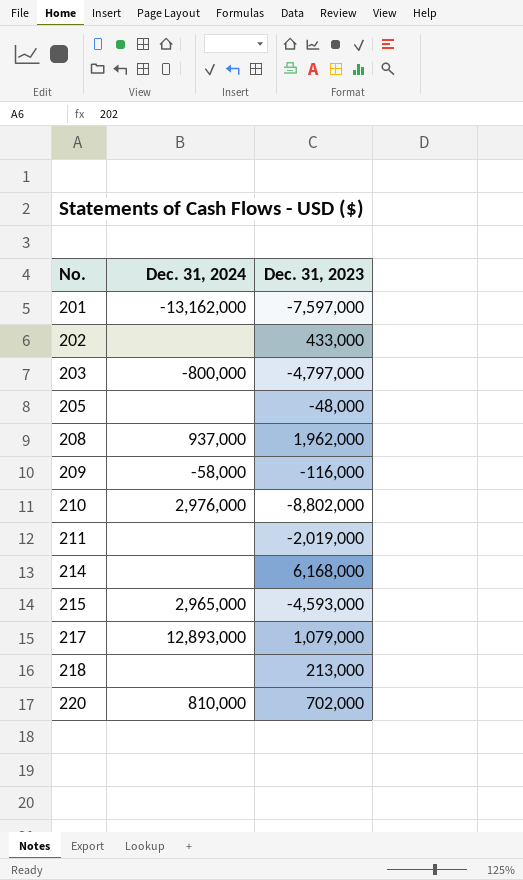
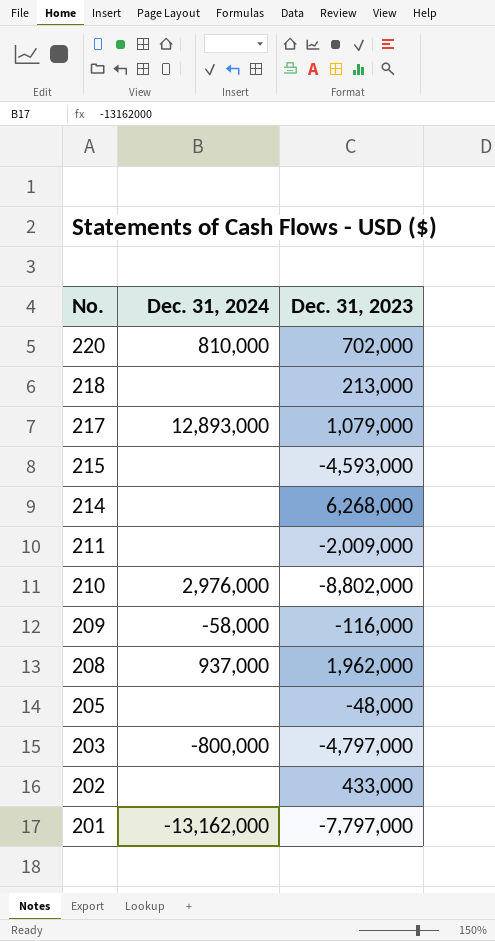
row order: No. ascending -> No. descending
215 | Dec. 31, 2024: 2,965,000 -> none
214 | Dec. 31, 2023: 6,168,000 -> 6,268,000
211 | Dec. 31, 2023: -2,019,000 -> -2,009,000
201 | Dec. 31, 2023: -7,597,000 -> -7,797,000

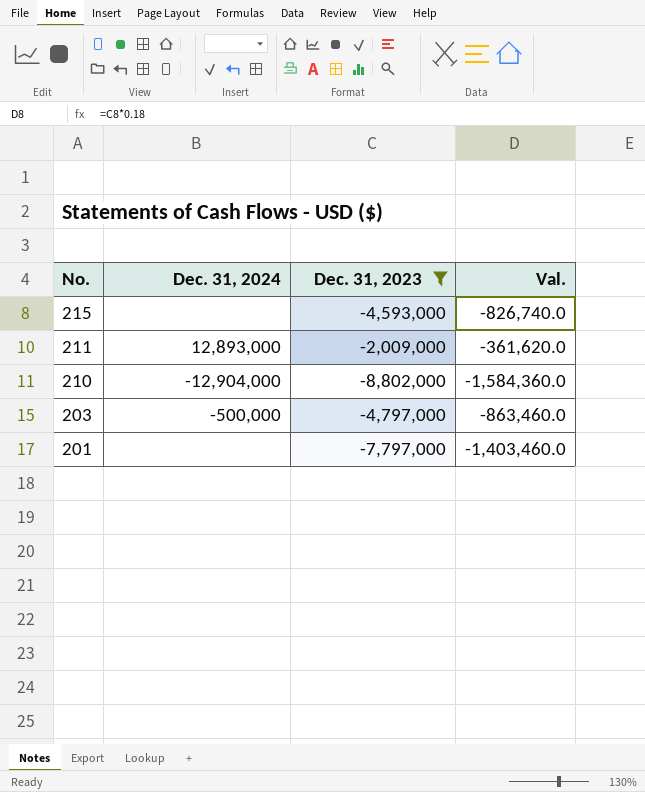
filter: none -> Dec. 31, 2023 <= -2,009,000
column Val. | formula: none -> [Dec. 31, 2023] * 0.18
211 | Dec. 31, 2024: none -> 12,893,000
210 | Dec. 31, 2024: 2,976,000 -> -12,904,000
203 | Dec. 31, 2024: -800,000 -> -500,000
201 | Dec. 31, 2024: -13,162,000 -> none

